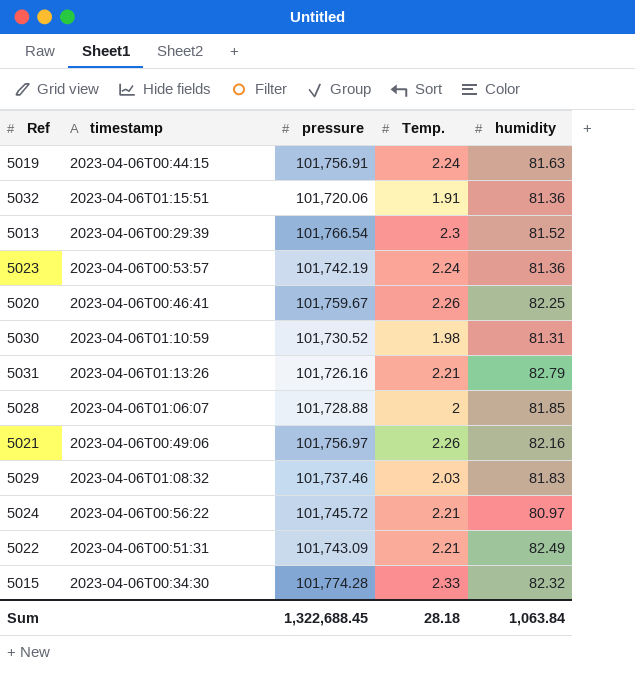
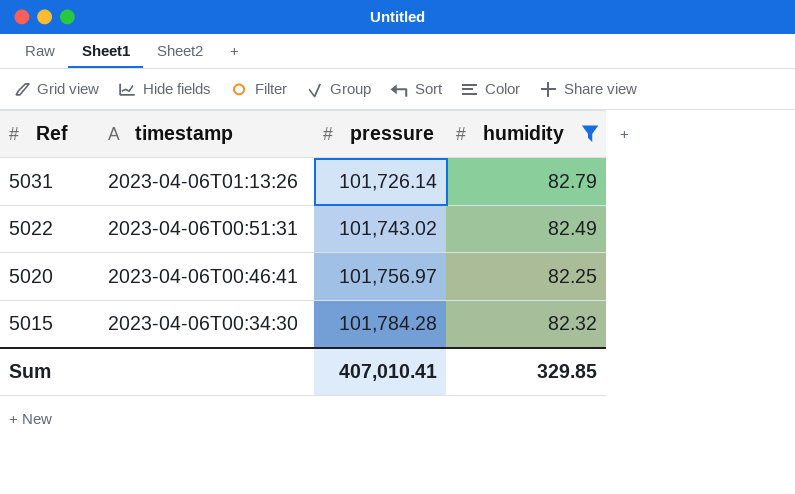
filter: none -> humidity >= 82.25
row order: none -> Ref descending
column Temp. | position: 4 -> none
5031 | pressure: 101,726.16 -> 101,726.14
5022 | pressure: 101,743.09 -> 101,743.02
5020 | pressure: 101,759.67 -> 101,756.97
5015 | pressure: 101,774.28 -> 101,784.28
Sum | pressure: 1,322,688.45 -> 407,010.41
Sum | humidity: 1,063.84 -> 329.85

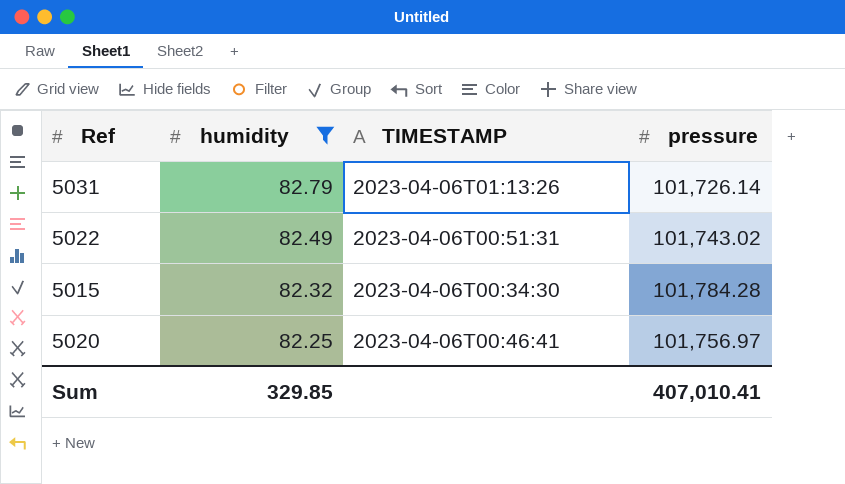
row order: Ref descending -> humidity descending
column humidity | position: 4 -> 2
column name: timestamp -> TIMESTAMP

